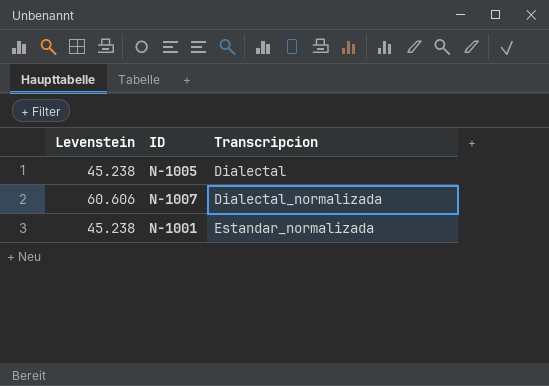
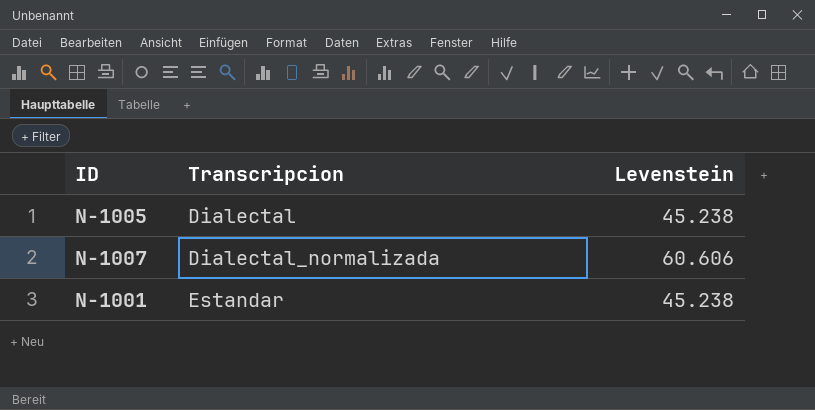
column Levenstein | position: 1 -> 3
N-1001 | Transcripcion: Estandar_normalizada -> Estandar

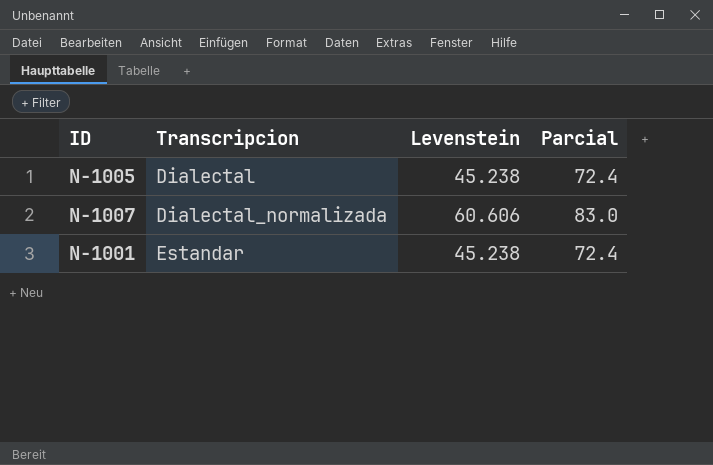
column Parcial | position: none -> 4

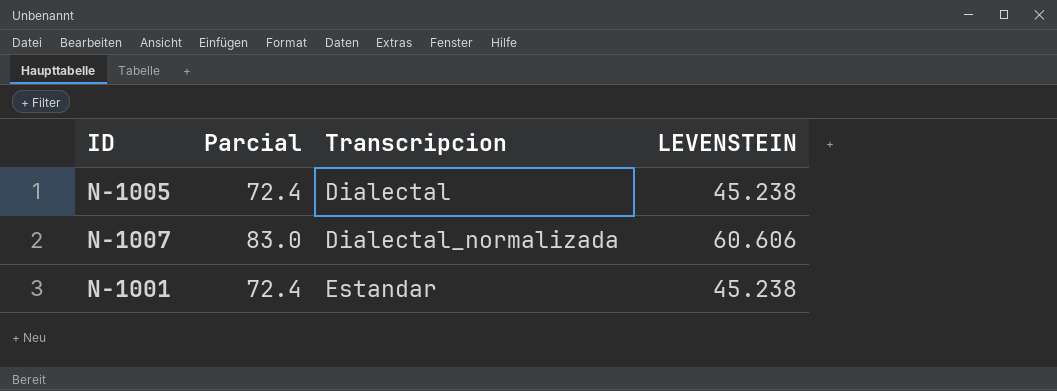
column Parcial | position: 4 -> 2
column name: Levenstein -> LEVENSTEIN

